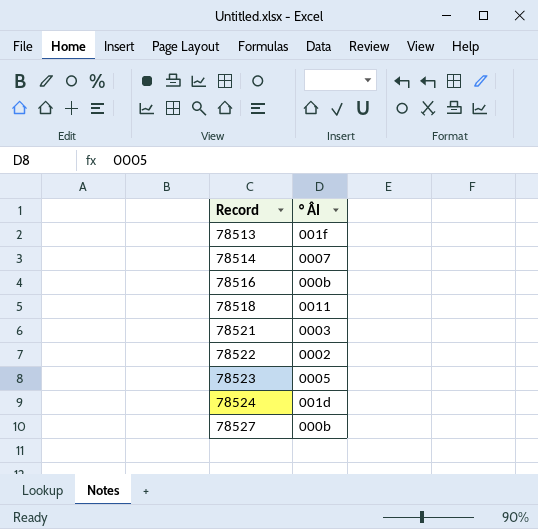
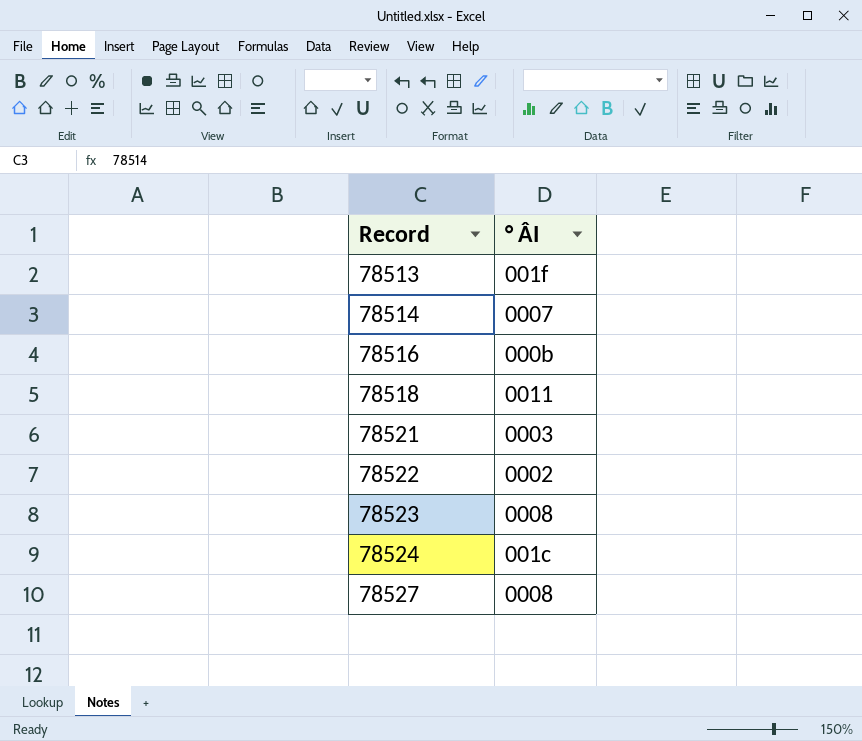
78523 | ° ÂI: 0005 -> 0008
78524 | ° ÂI: 001d -> 001c
78527 | ° ÂI: 000b -> 0008

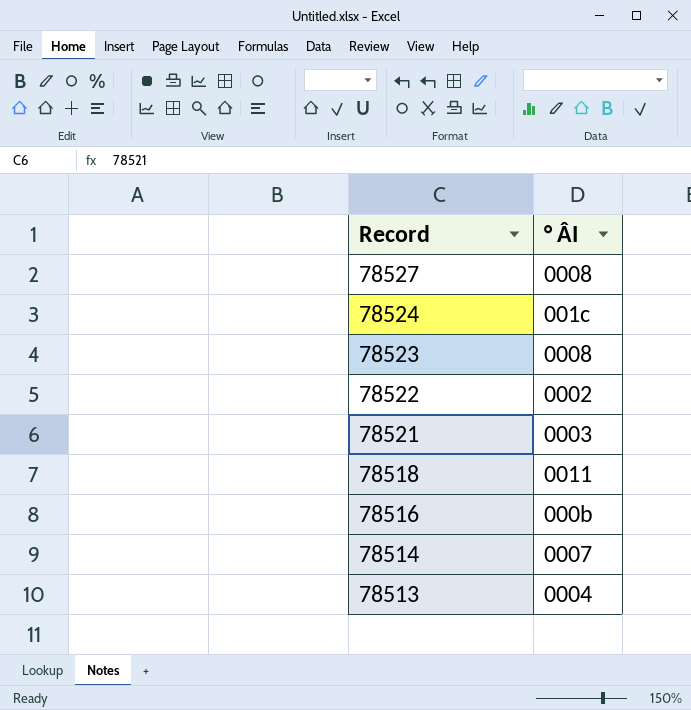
row order: Record ascending -> Record descending
78513 | ° ÂI: 001f -> 0004

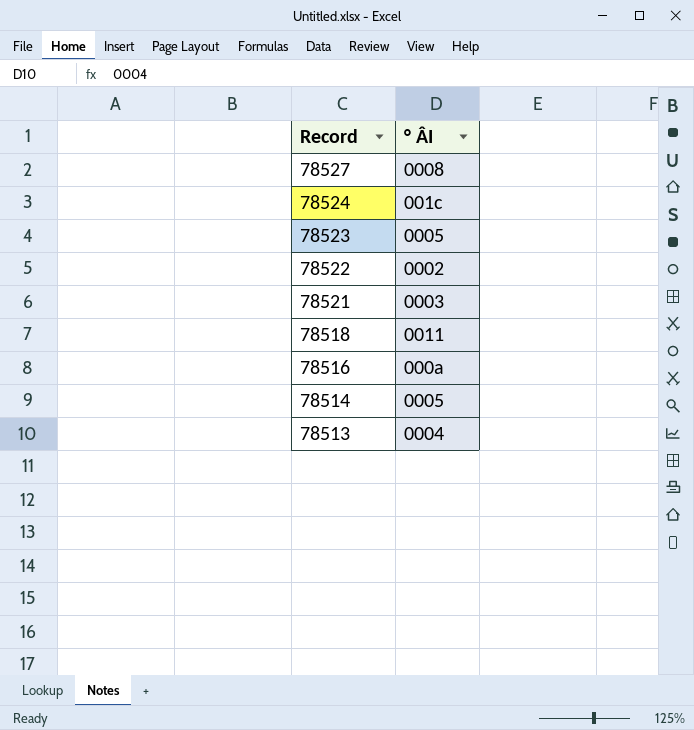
78523 | ° ÂI: 0008 -> 0005
78516 | ° ÂI: 000b -> 000a
78514 | ° ÂI: 0007 -> 0005

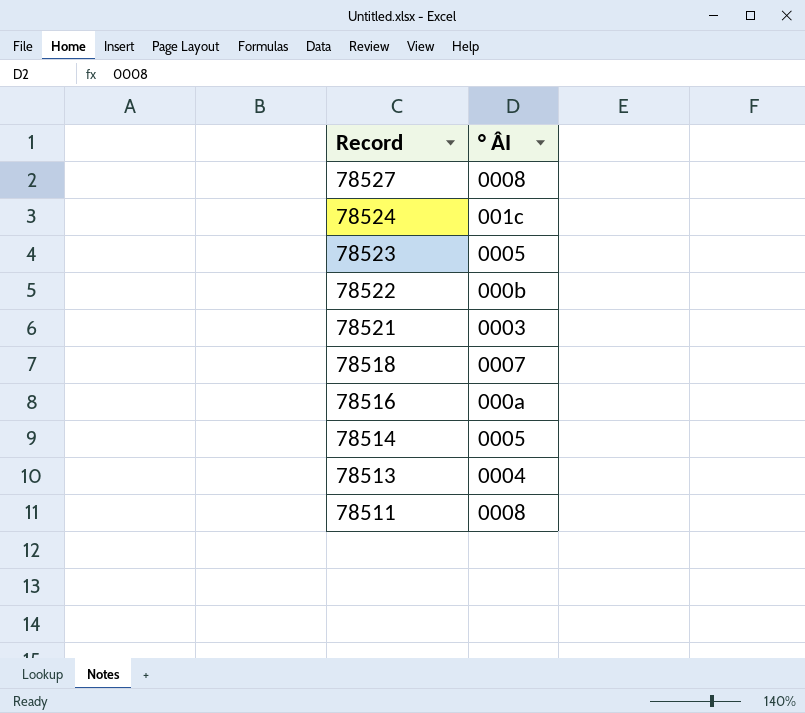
78522 | ° ÂI: 0002 -> 000b
78518 | ° ÂI: 0011 -> 0007
row 78511: none -> 0008

